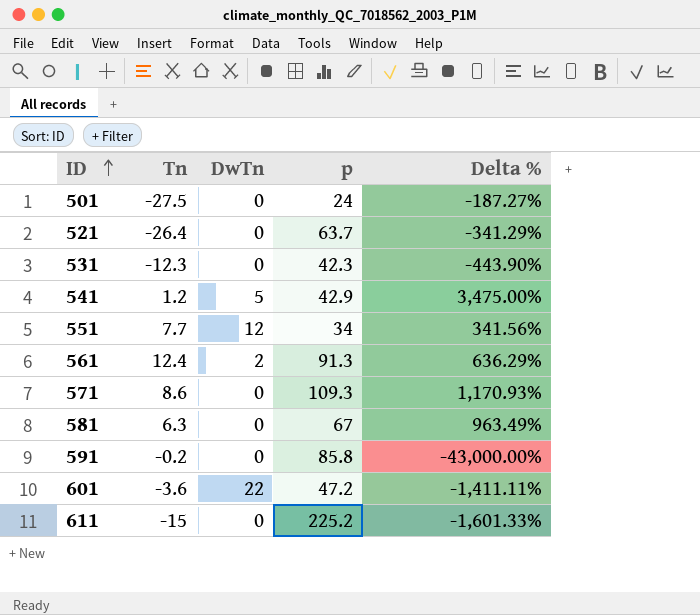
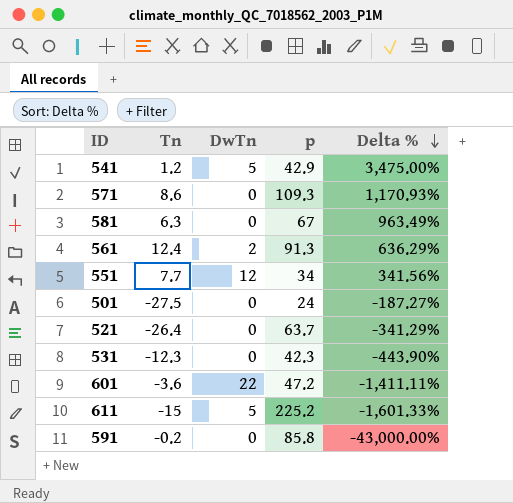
row order: ID ascending -> Delta % descending
611 | DwTn: 0 -> 5

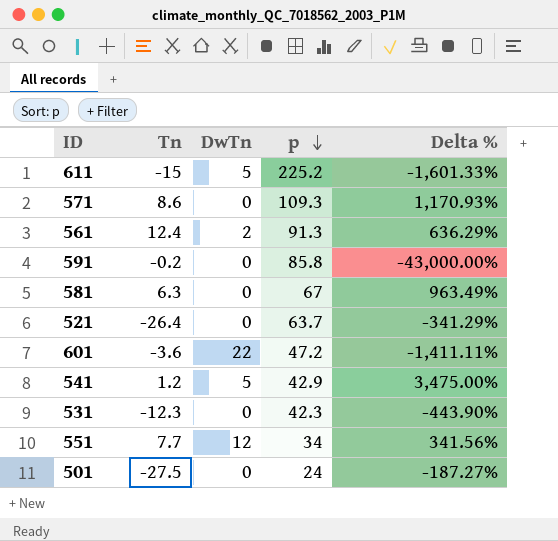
row order: Delta % descending -> p descending

